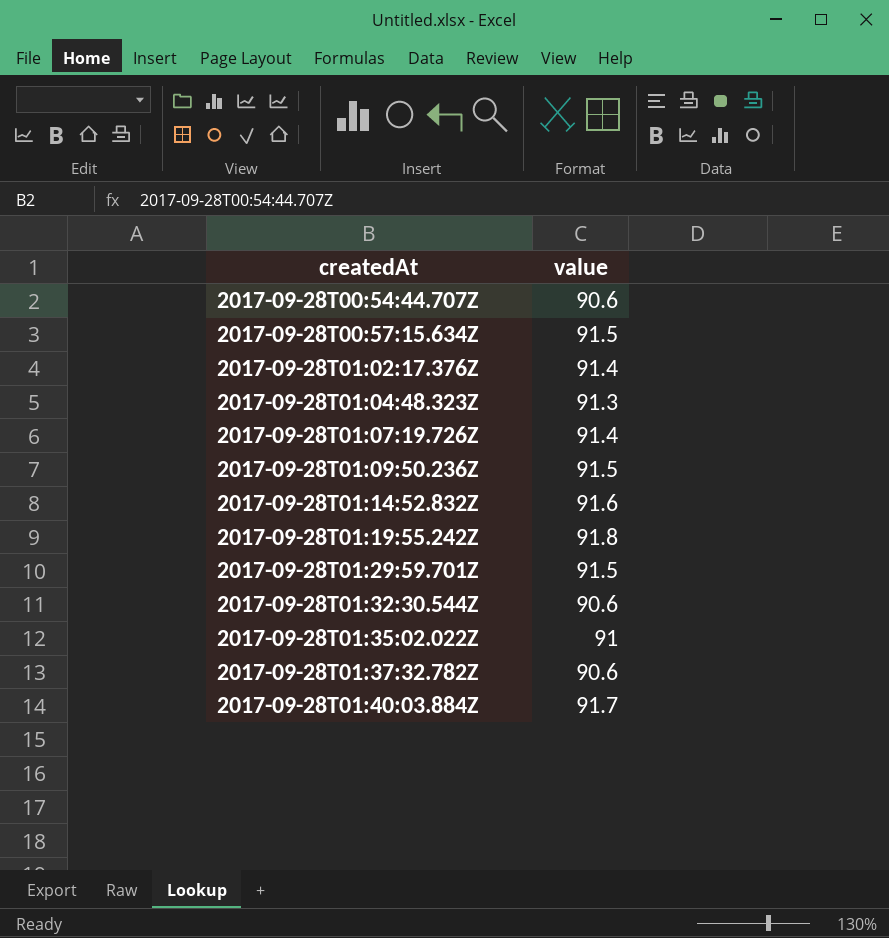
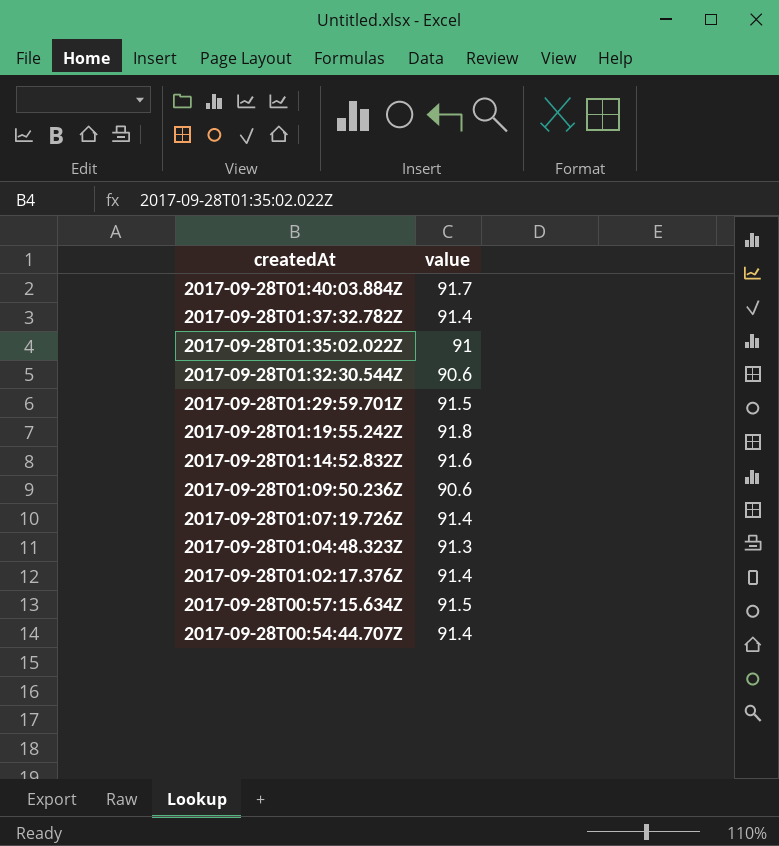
row order: createdAt ascending -> createdAt descending
2017-09-28T01:37:32.782Z | value: 90.6 -> 91.4
2017-09-28T01:09:50.236Z | value: 91.5 -> 90.6
2017-09-28T00:54:44.707Z | value: 90.6 -> 91.4

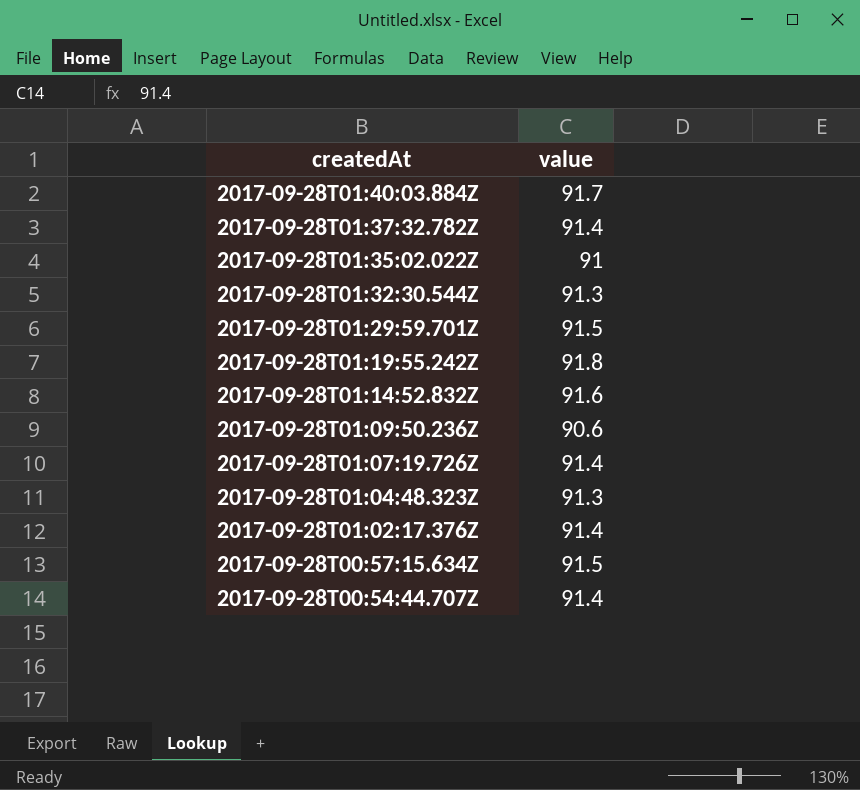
2017-09-28T01:32:30.544Z | value: 90.6 -> 91.3

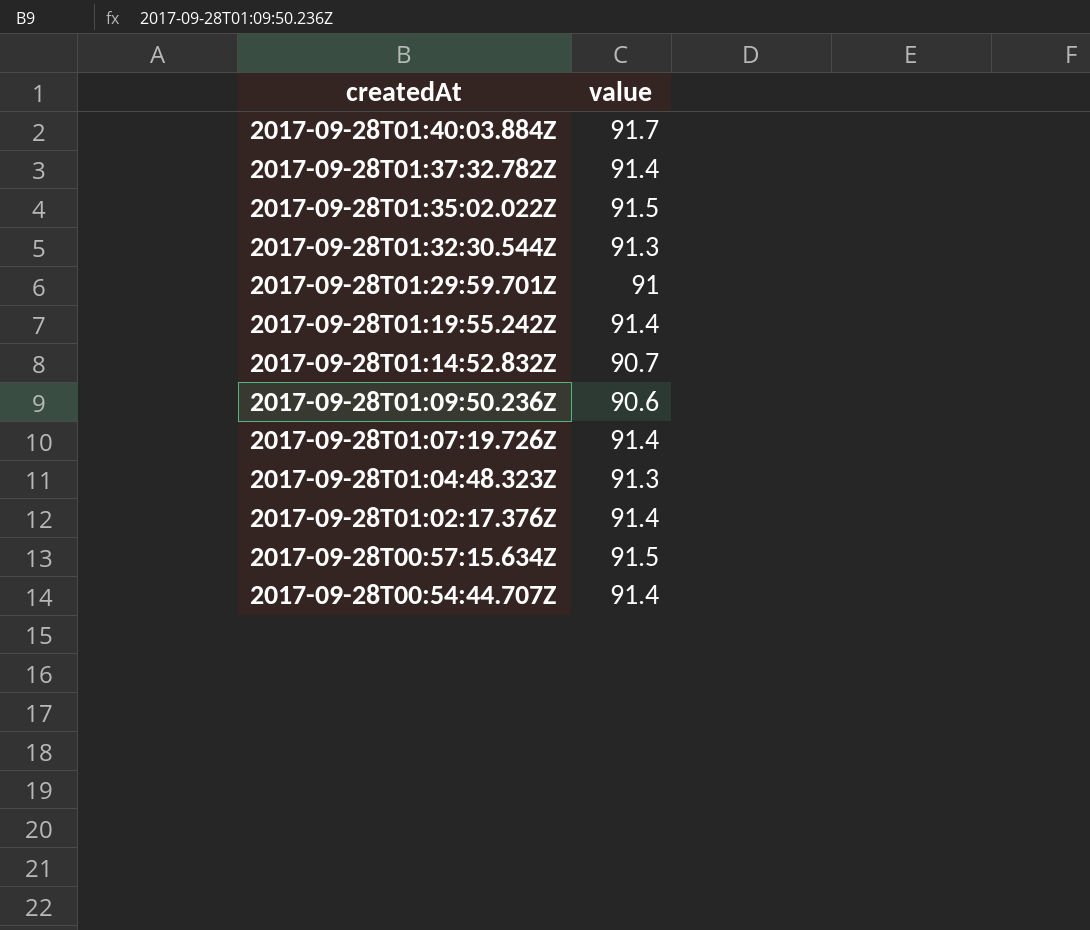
2017-09-28T01:35:02.022Z | value: 91 -> 91.5
2017-09-28T01:29:59.701Z | value: 91.5 -> 91
2017-09-28T01:19:55.242Z | value: 91.8 -> 91.4
2017-09-28T01:14:52.832Z | value: 91.6 -> 90.7

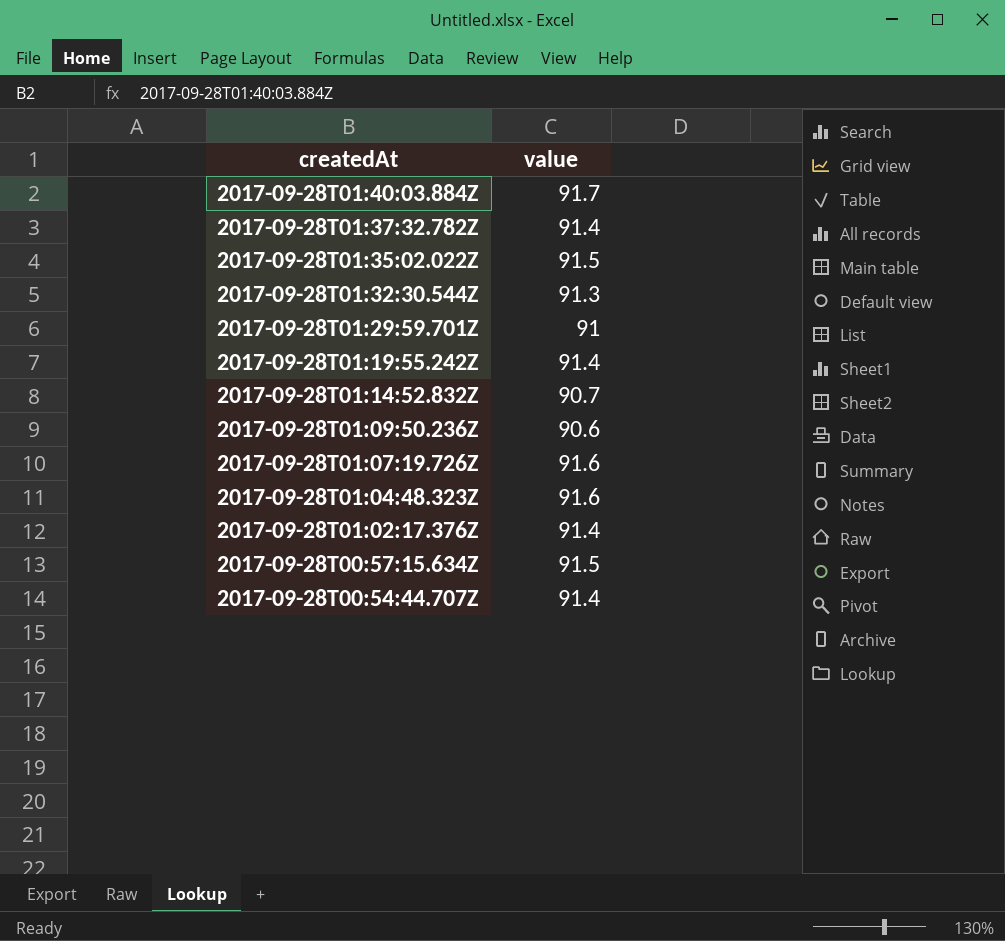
2017-09-28T01:07:19.726Z | value: 91.4 -> 91.6
2017-09-28T01:04:48.323Z | value: 91.3 -> 91.6

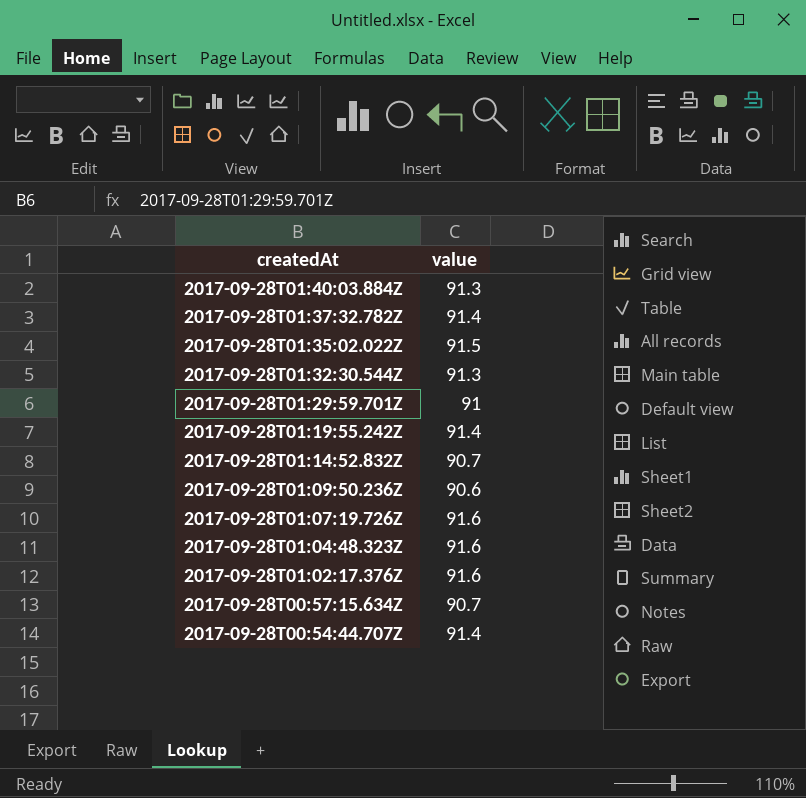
2017-09-28T01:40:03.884Z | value: 91.7 -> 91.3
2017-09-28T01:02:17.376Z | value: 91.4 -> 91.6
2017-09-28T00:57:15.634Z | value: 91.5 -> 90.7

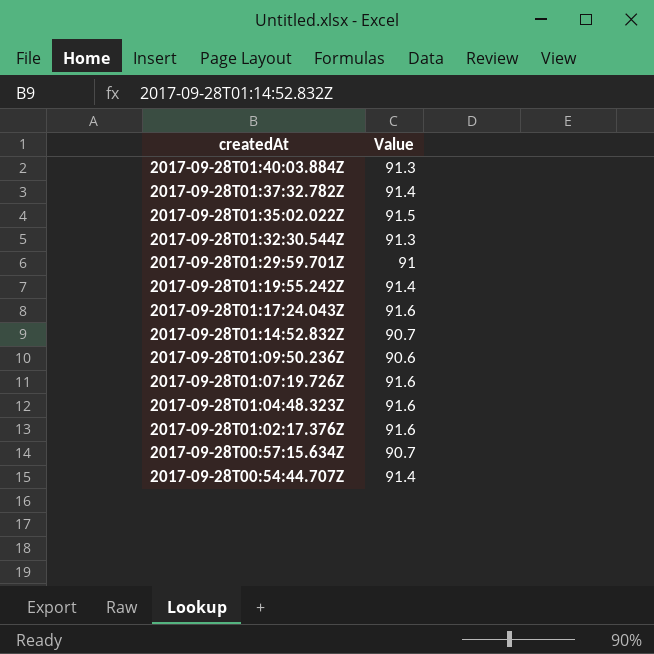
column name: value -> Value
row 2017-09-28T01:17:24.043Z: none -> 91.6

